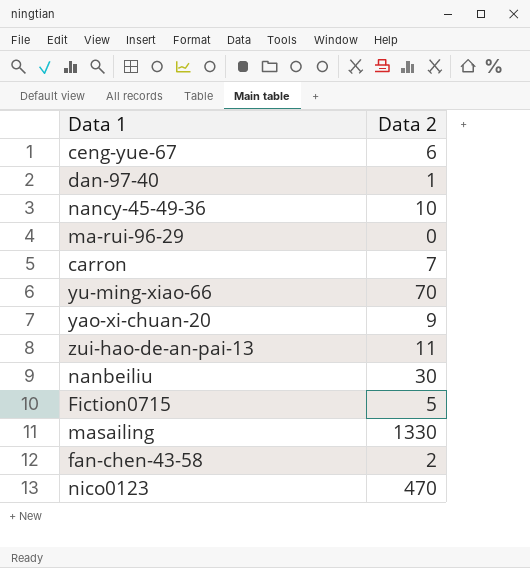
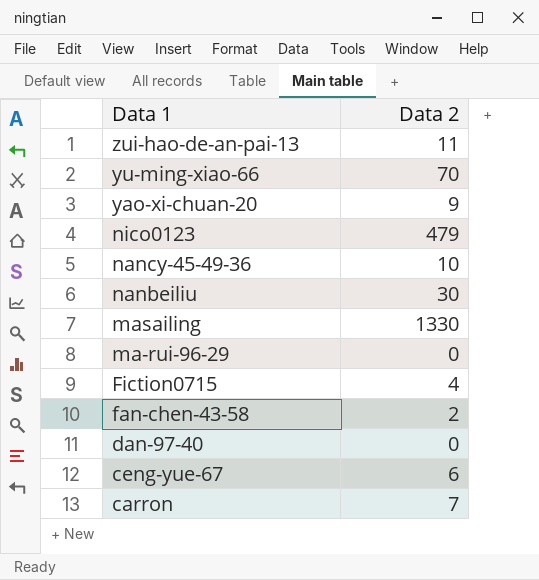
row order: none -> Data 1 descending
nico0123 | Data 2: 470 -> 479
Fiction0715 | Data 2: 5 -> 4
dan-97-40 | Data 2: 1 -> 0

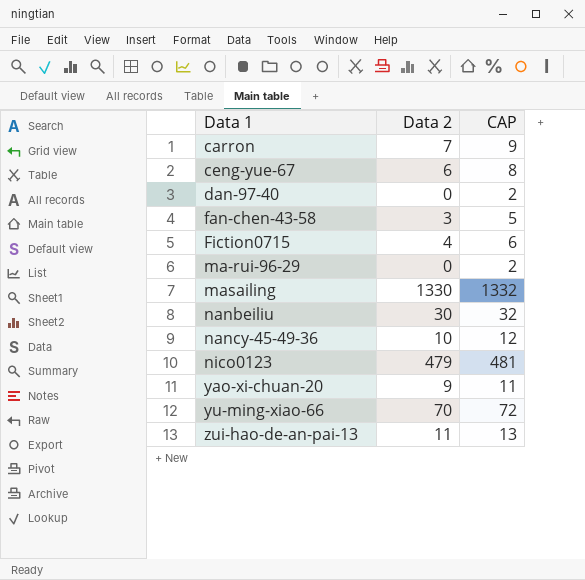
row order: Data 1 descending -> Data 1 ascending
column CAP | formula: none -> [Data 2] + 2
fan-chen-43-58 | Data 2: 2 -> 3

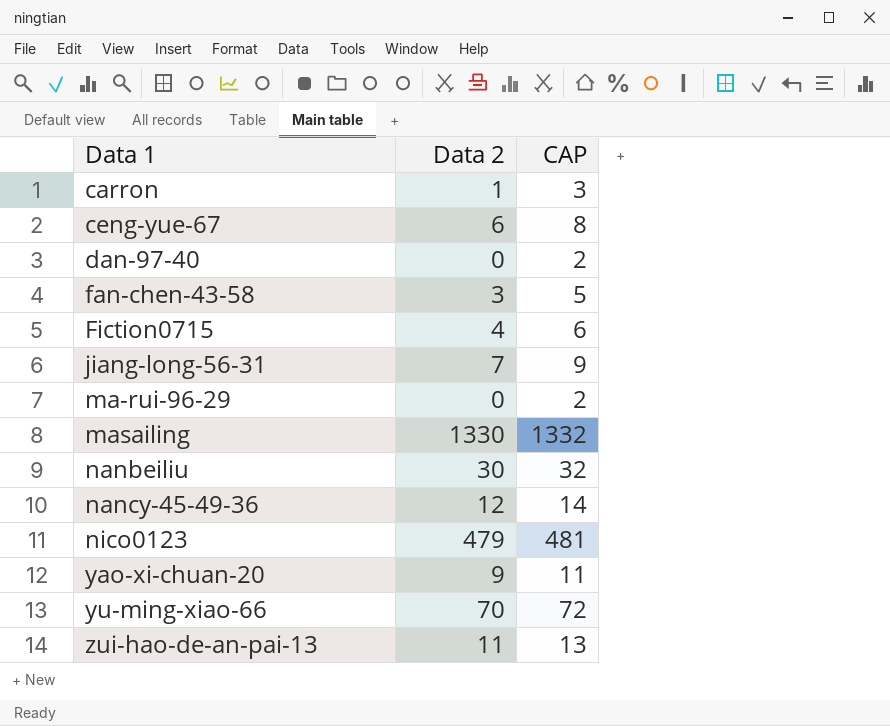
carron | Data 2: 7 -> 1
carron | CAP: 9 -> 3
row jiang-long-56-31: none -> 7 | 9
nancy-45-49-36 | Data 2: 10 -> 12
nancy-45-49-36 | CAP: 12 -> 14

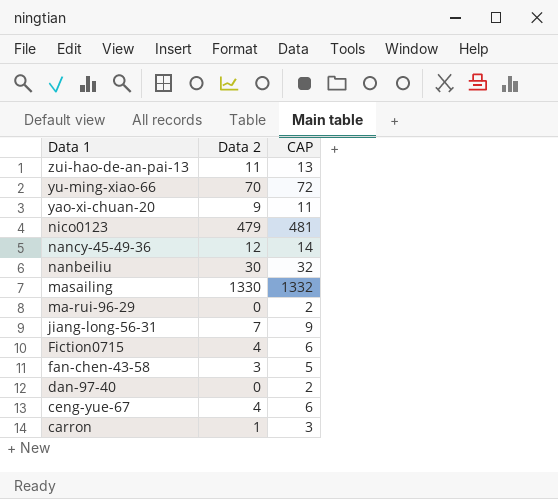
row order: Data 1 ascending -> Data 1 descending
ceng-yue-67 | Data 2: 6 -> 4
ceng-yue-67 | CAP: 8 -> 6

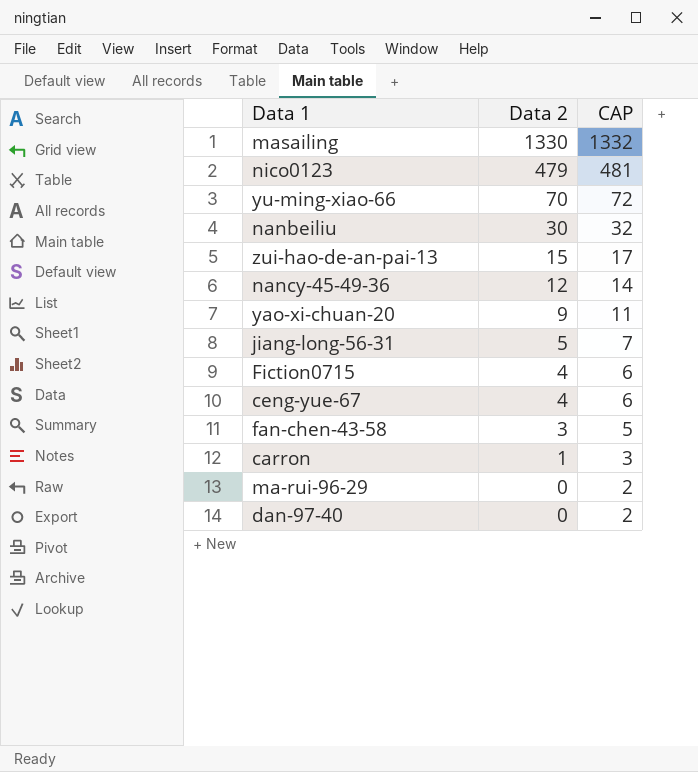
row order: Data 1 descending -> Data 2 descending
zui-hao-de-an-pai-13 | Data 2: 11 -> 15
zui-hao-de-an-pai-13 | CAP: 13 -> 17
jiang-long-56-31 | Data 2: 7 -> 5
jiang-long-56-31 | CAP: 9 -> 7

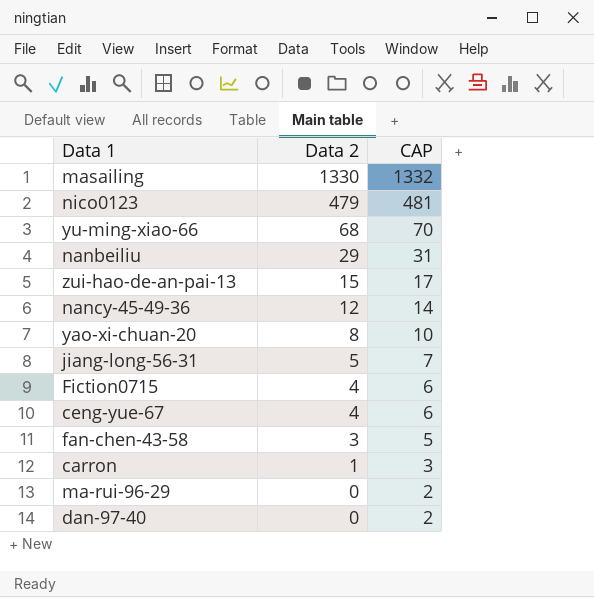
yu-ming-xiao-66 | Data 2: 70 -> 68
yu-ming-xiao-66 | CAP: 72 -> 70
nanbeiliu | Data 2: 30 -> 29
nanbeiliu | CAP: 32 -> 31
yao-xi-chuan-20 | Data 2: 9 -> 8
yao-xi-chuan-20 | CAP: 11 -> 10

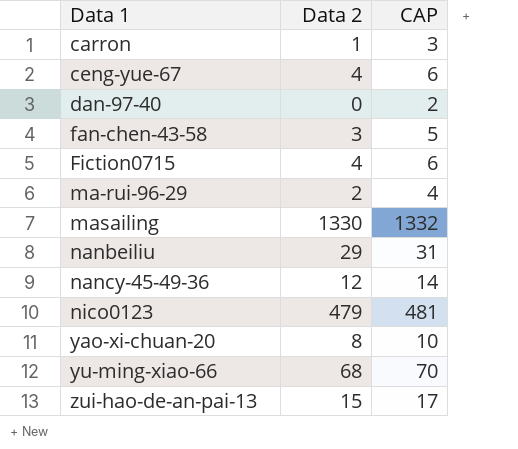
row order: Data 2 descending -> Data 1 ascending
row jiang-long-56-31: 5 | 7 -> none
ma-rui-96-29 | Data 2: 0 -> 2
ma-rui-96-29 | CAP: 2 -> 4

